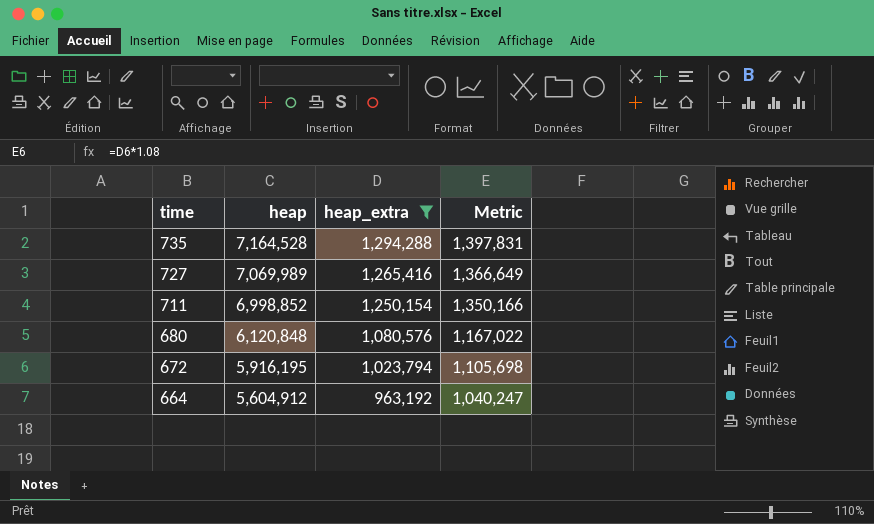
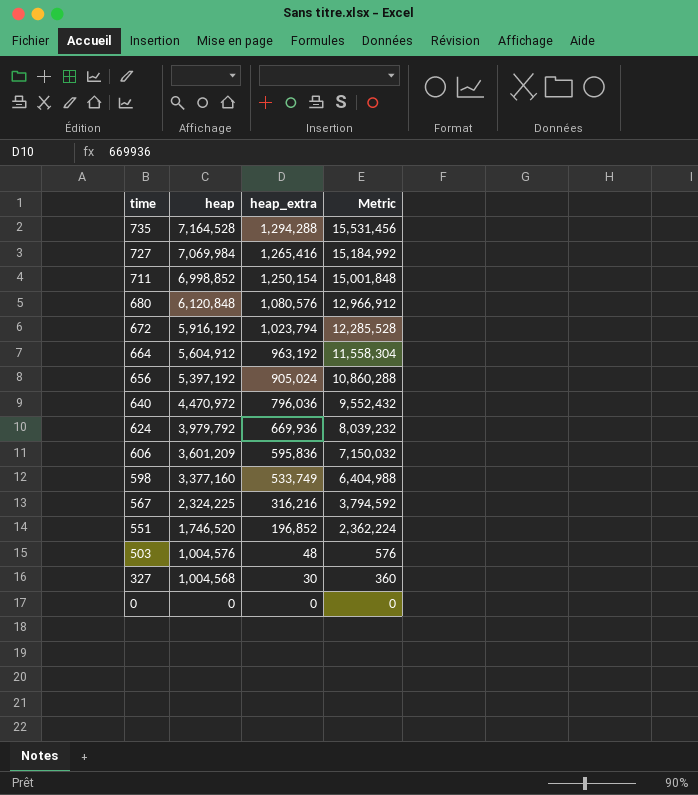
filter: heap_extra >= 963,192 -> none
column Metric | formula: [heap_extra] * 1.08 -> [heap_extra] * 12
727 | heap: 7,069,989 -> 7,069,984
672 | heap: 5,916,195 -> 5,916,192

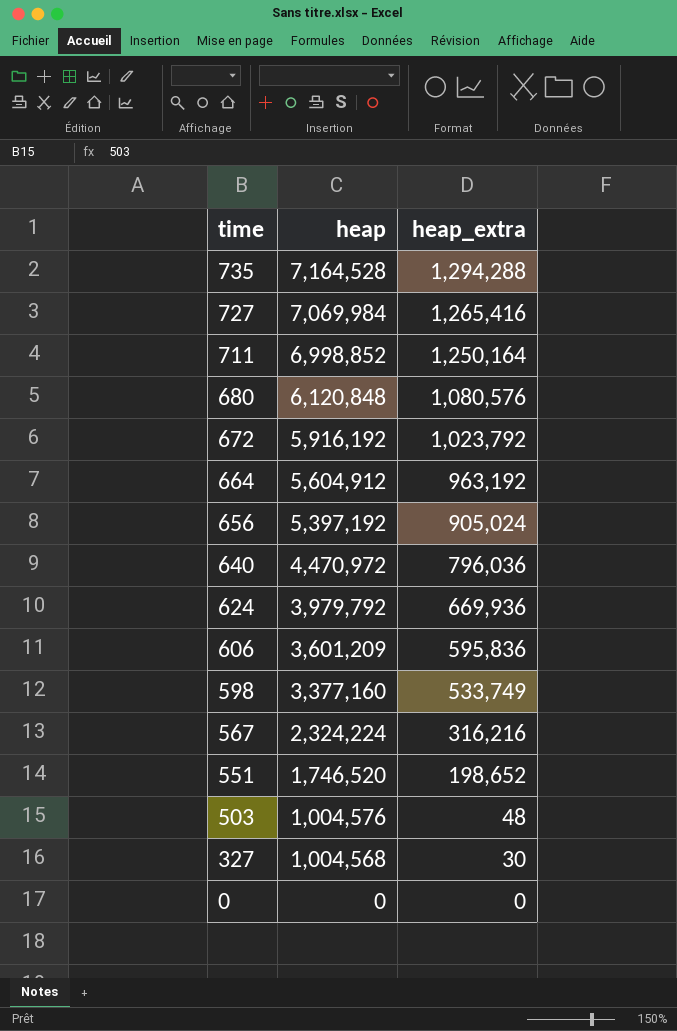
column Metric | formula: [heap_extra] * 12 -> none
711 | heap_extra: 1,250,154 -> 1,250,164
672 | heap_extra: 1,023,794 -> 1,023,792
567 | heap: 2,324,225 -> 2,324,224
551 | heap_extra: 196,852 -> 198,652

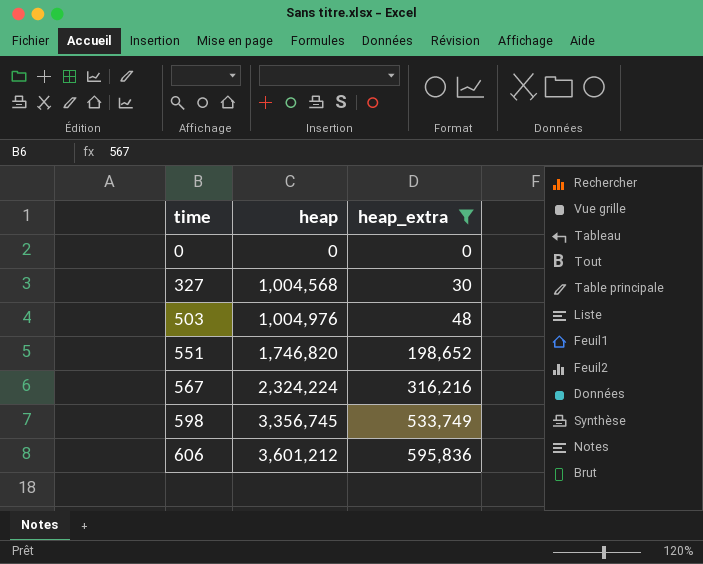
filter: none -> heap_extra <= 595,836
row order: time descending -> time ascending
503 | heap: 1,004,576 -> 1,004,976
551 | heap: 1,746,520 -> 1,746,820
598 | heap: 3,377,160 -> 3,356,745
606 | heap: 3,601,209 -> 3,601,212

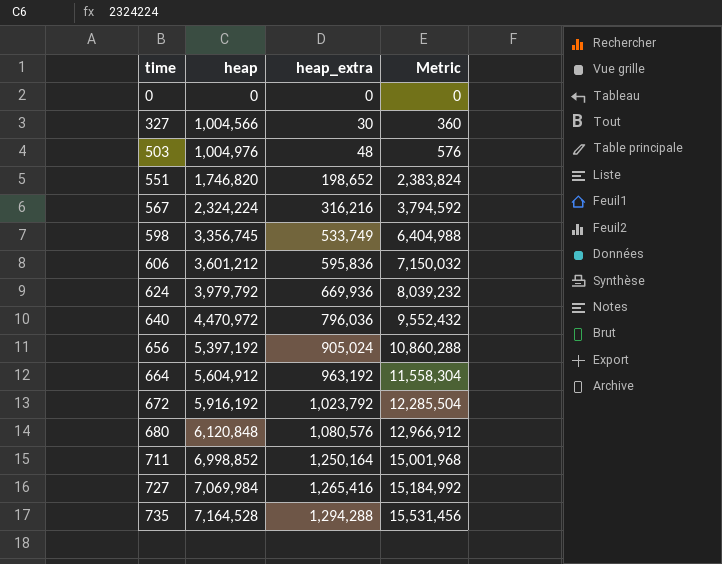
filter: heap_extra <= 595,836 -> none
column Metric | formula: none -> [heap_extra] * 12
327 | heap: 1,004,568 -> 1,004,566

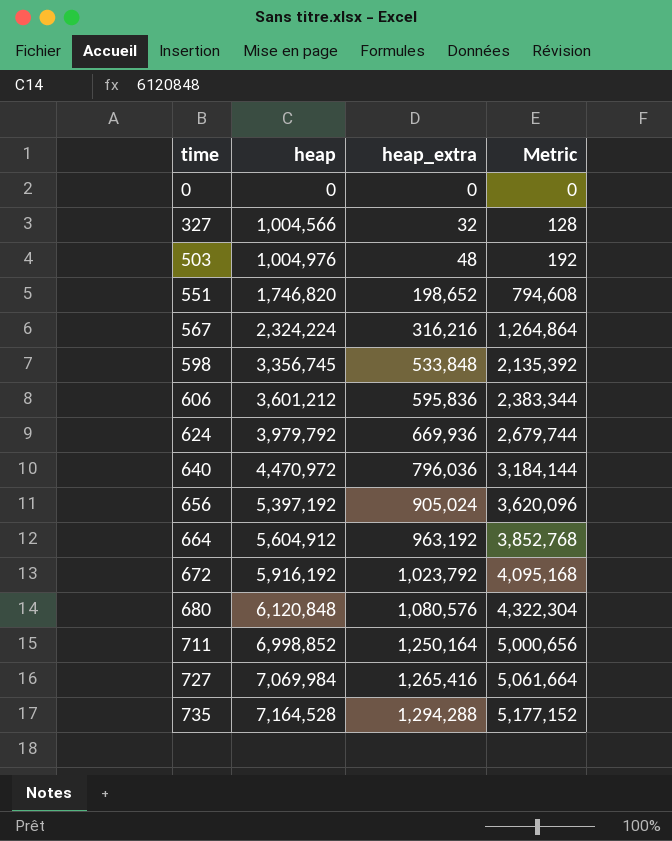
column Metric | formula: [heap_extra] * 12 -> [heap_extra] * 4
327 | heap_extra: 30 -> 32
598 | heap_extra: 533,749 -> 533,848

